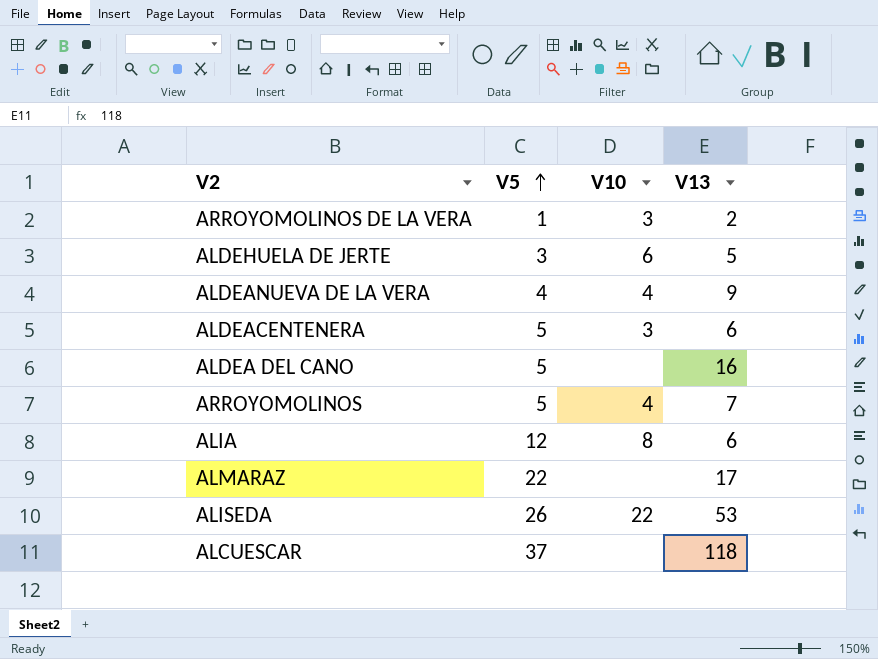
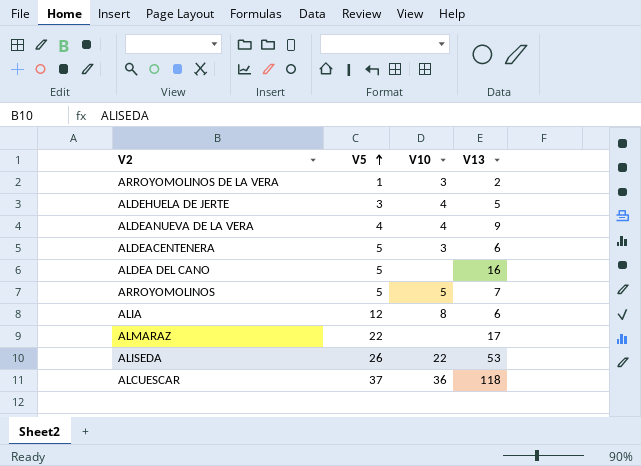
ALDEHUELA DE JERTE | V10: 6 -> 4
ARROYOMOLINOS | V10: 4 -> 5
ALCUESCAR | V10: none -> 36

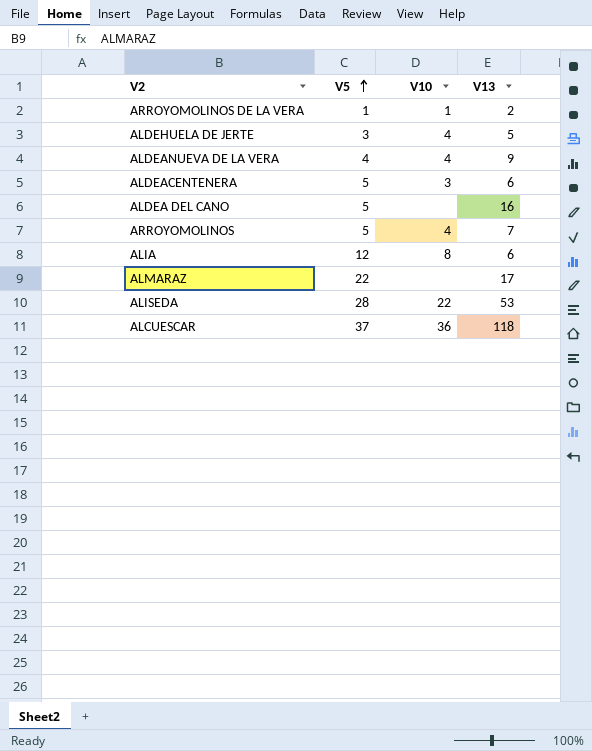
ARROYOMOLINOS DE LA VERA | V10: 3 -> 1
ARROYOMOLINOS | V10: 5 -> 4
ALISEDA | V5: 26 -> 28

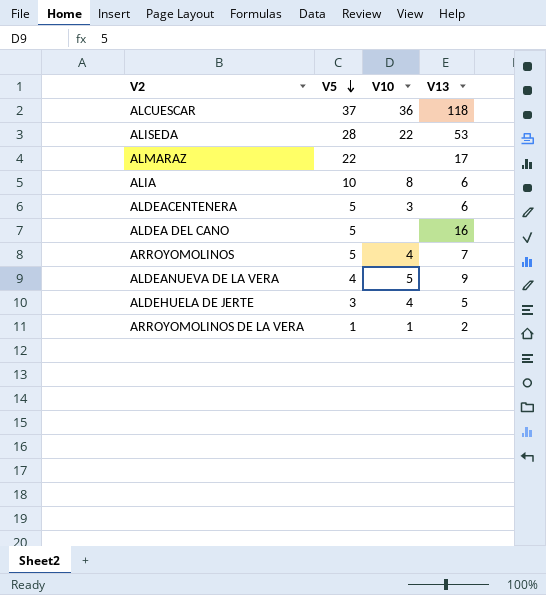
row order: V5 ascending -> V5 descending
ALIA | V5: 12 -> 10
ALDEANUEVA DE LA VERA | V10: 4 -> 5

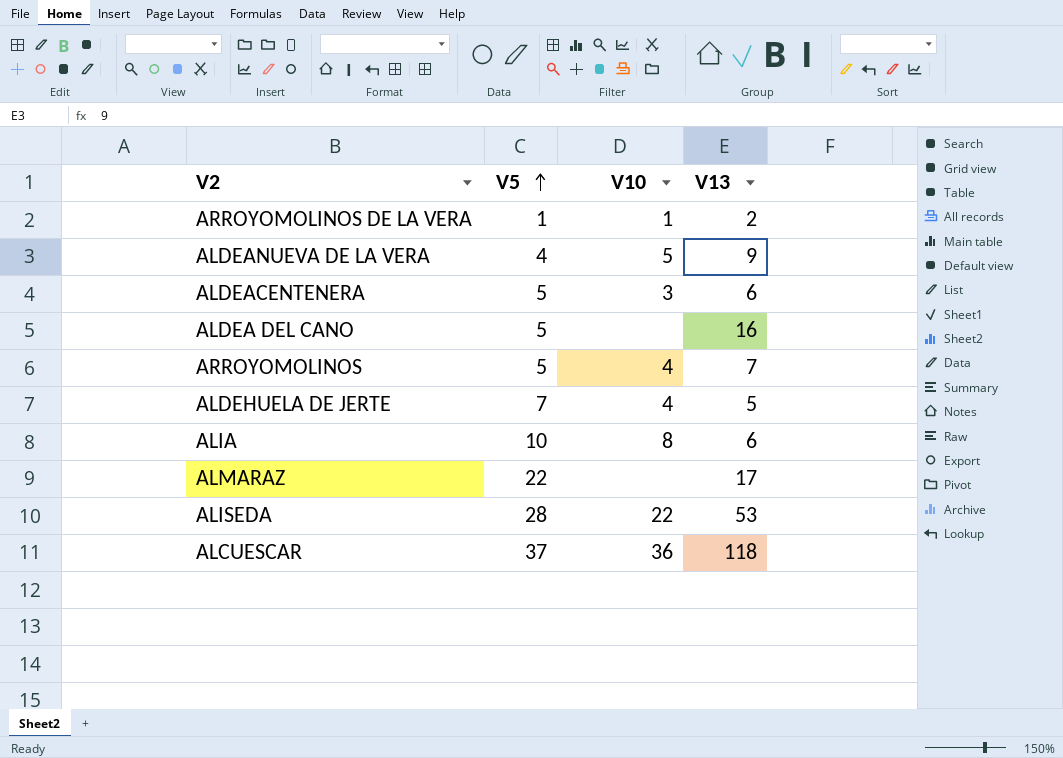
row order: V5 descending -> V5 ascending
ALDEHUELA DE JERTE | V5: 3 -> 7

